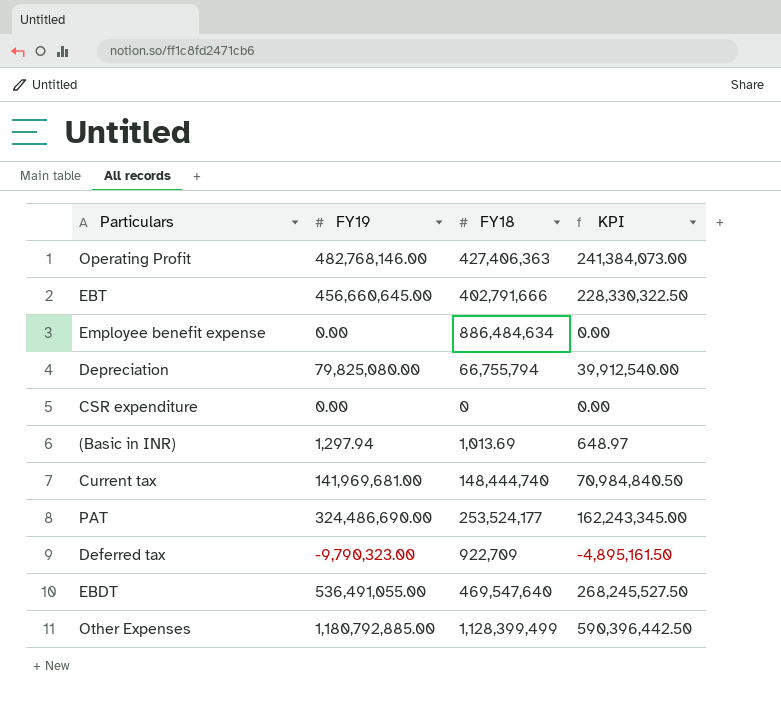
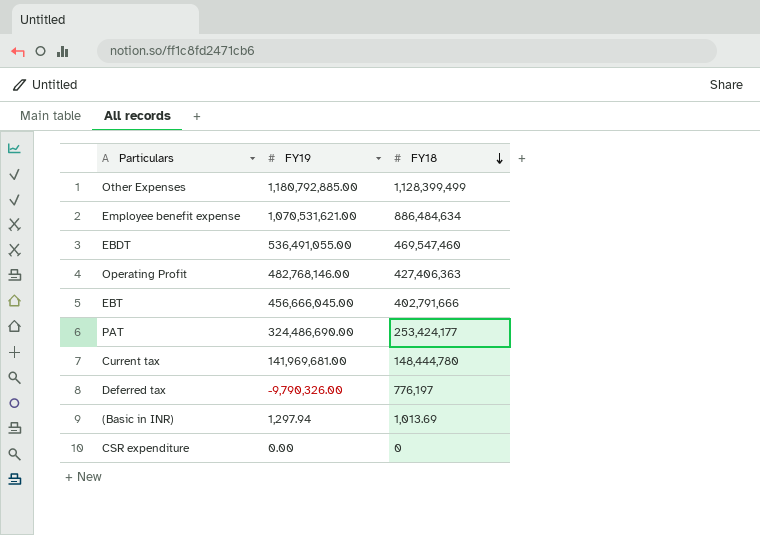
row order: none -> FY18 descending
column KPI | formula: [FY19] * 0.5 -> none
row Depreciation: 79,825,080.00 | 66,755,794 | 39,912,540.00 -> none
Employee benefit expense | FY19: 0.00 -> 1,070,531,621.00
EBDT | FY18: 469,547,640 -> 469,547,460
EBT | FY19: 456,660,645.00 -> 456,666,045.00
PAT | FY18: 253,524,177 -> 253,424,177
Current tax | FY18: 148,444,740 -> 148,444,780
Deferred tax | FY19: -9,790,323.00 -> -9,790,326.00
Deferred tax | FY18: 922,709 -> 776,197

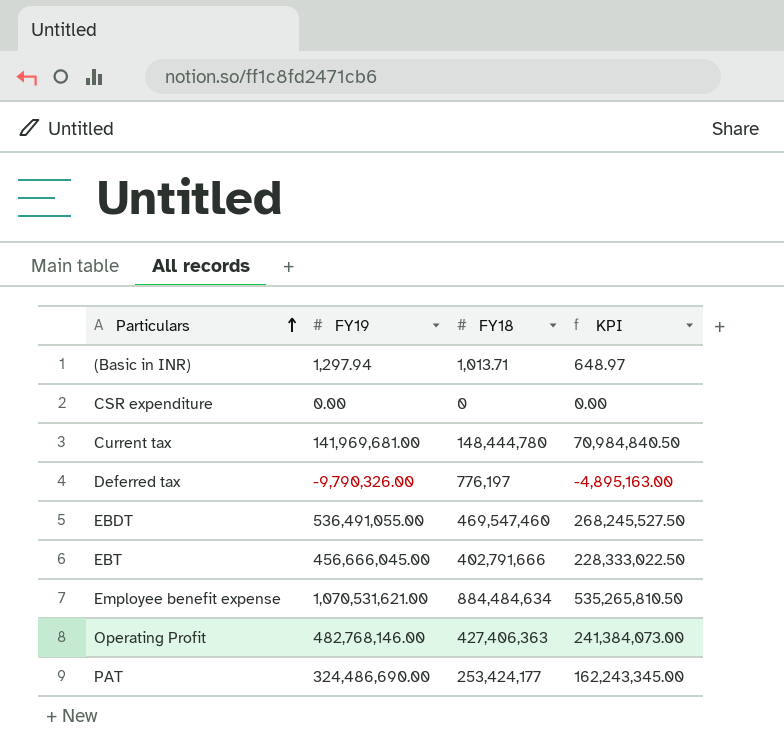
row order: FY18 descending -> Particulars ascending
column KPI | formula: none -> [FY19] * 0.5
row Other Expenses: 1,180,792,885.00 | 1,128,399,499 -> none
(Basic in INR) | FY18: 1,013.69 -> 1,013.71
Employee benefit expense | FY18: 886,484,634 -> 884,484,634

